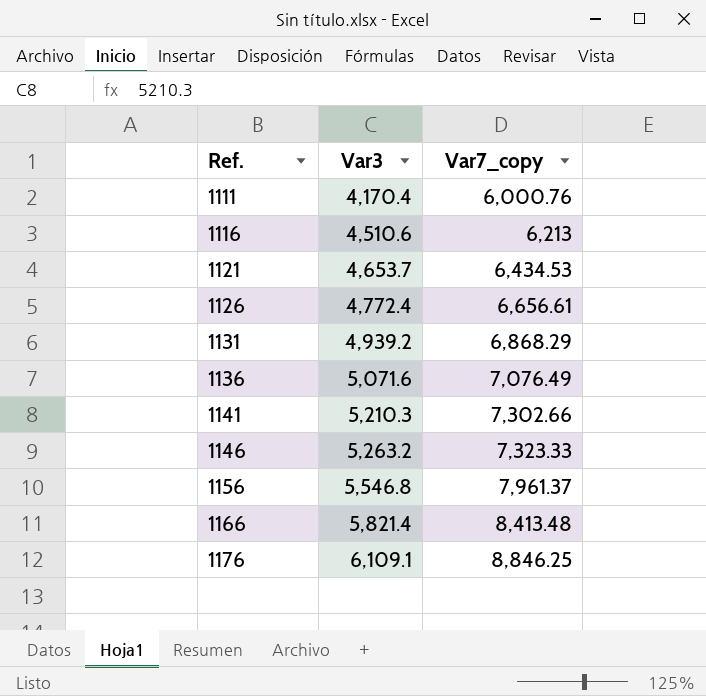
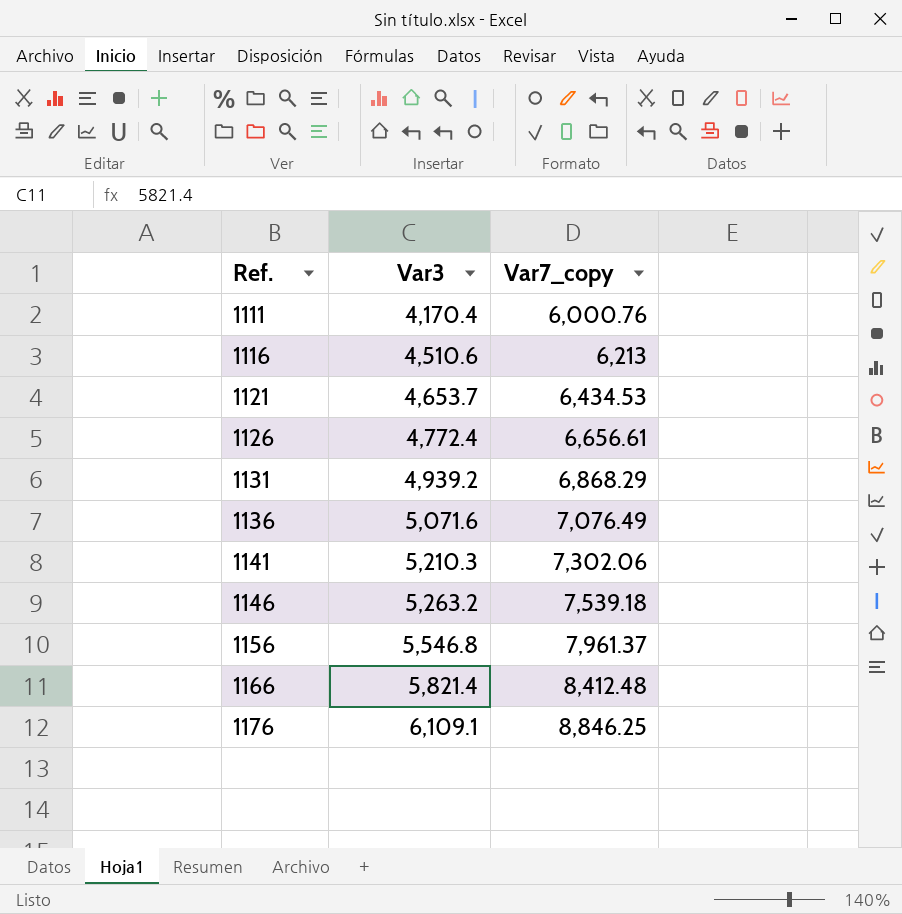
1141 | Var7_copy: 7,302.66 -> 7,302.06
1146 | Var7_copy: 7,323.33 -> 7,539.18
1166 | Var7_copy: 8,413.48 -> 8,412.48

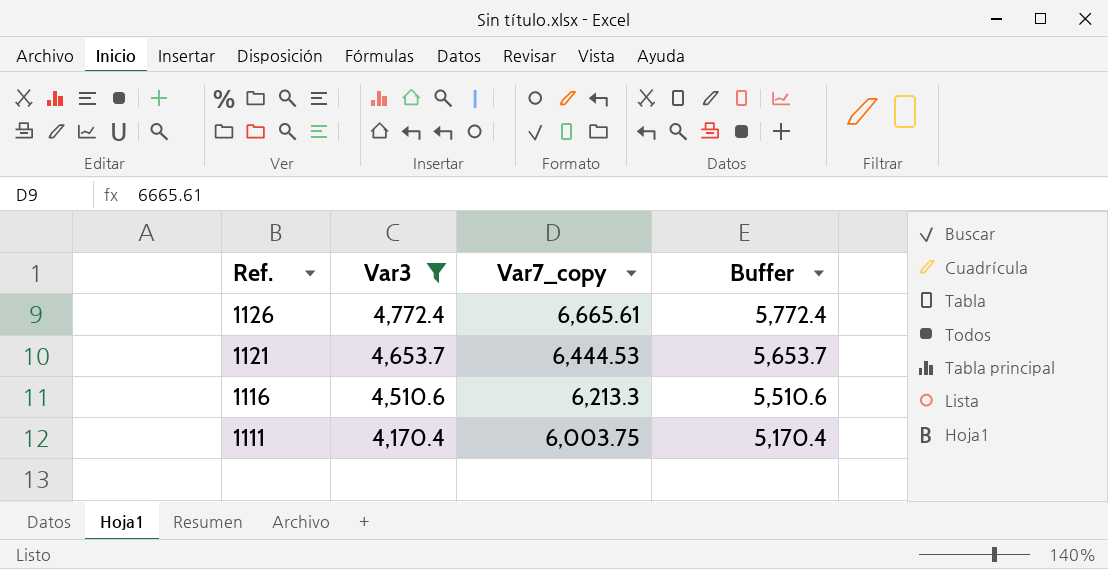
filter: none -> Var3 <= 4,772.4
row order: Ref. ascending -> Ref. descending
column Buffer | formula: none -> [Var3] + 1000
1126 | Var7_copy: 6,656.61 -> 6,665.61
1121 | Var7_copy: 6,434.53 -> 6,444.53
1116 | Var7_copy: 6,213 -> 6,213.3
1111 | Var7_copy: 6,000.76 -> 6,003.75

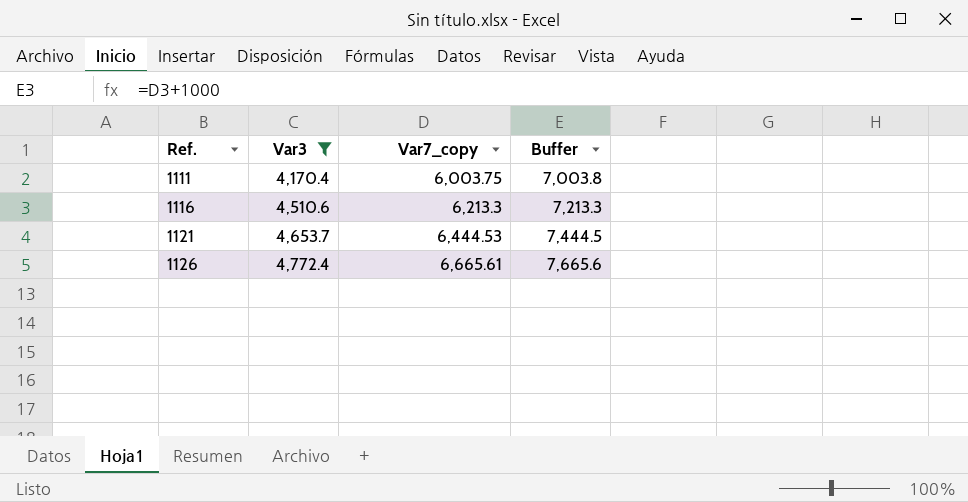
row order: Ref. descending -> Ref. ascending
column Buffer | formula: [Var3] + 1000 -> [Var7_copy] + 1000

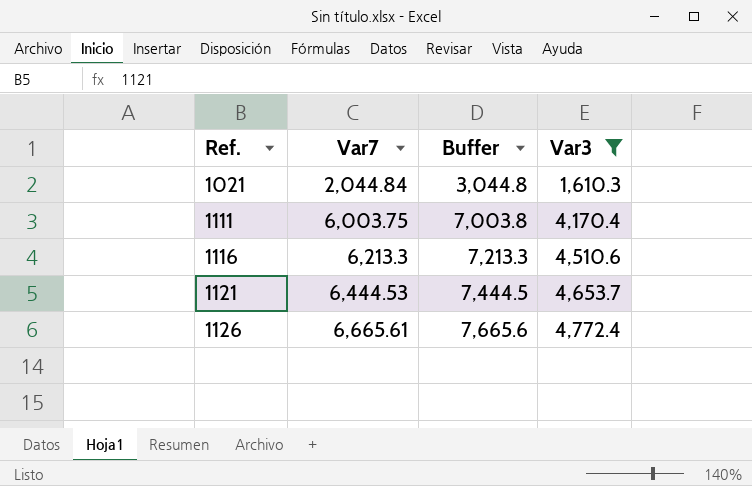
column name: Var7_copy -> Var7
column Var3 | position: 2 -> 4
row 1021: none -> 2,044.84 | 3,044.8 | 1,610.3

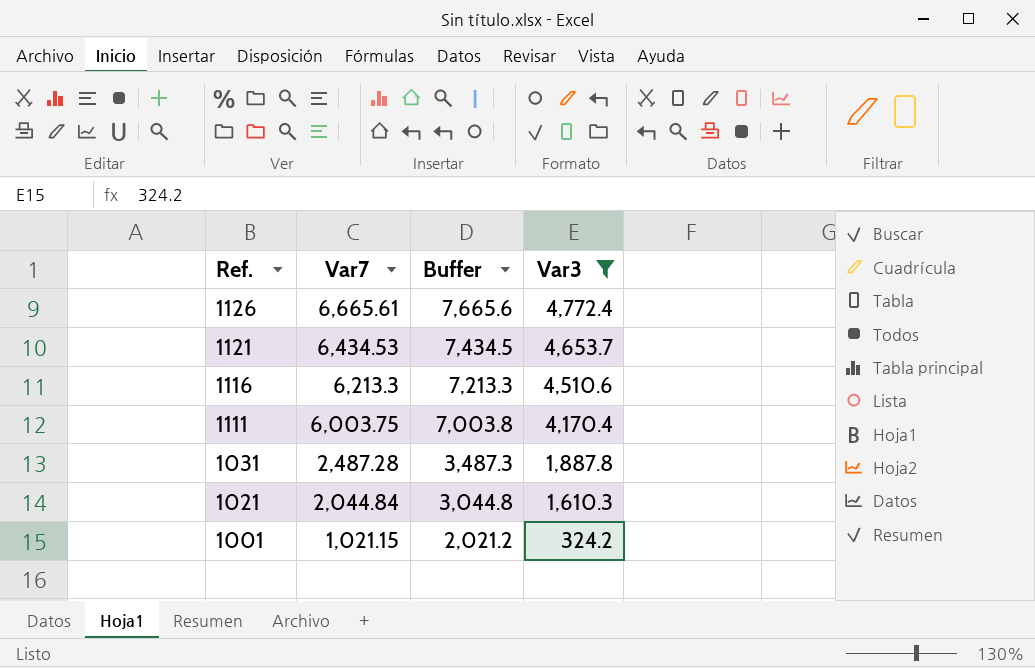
row order: Ref. ascending -> Ref. descending
1121 | Var7: 6,444.53 -> 6,434.53
1121 | Buffer: 7,444.5 -> 7,434.5
row 1031: none -> 2,487.28 | 3,487.3 | 1,887.8
row 1001: none -> 1,021.15 | 2,021.2 | 324.2

